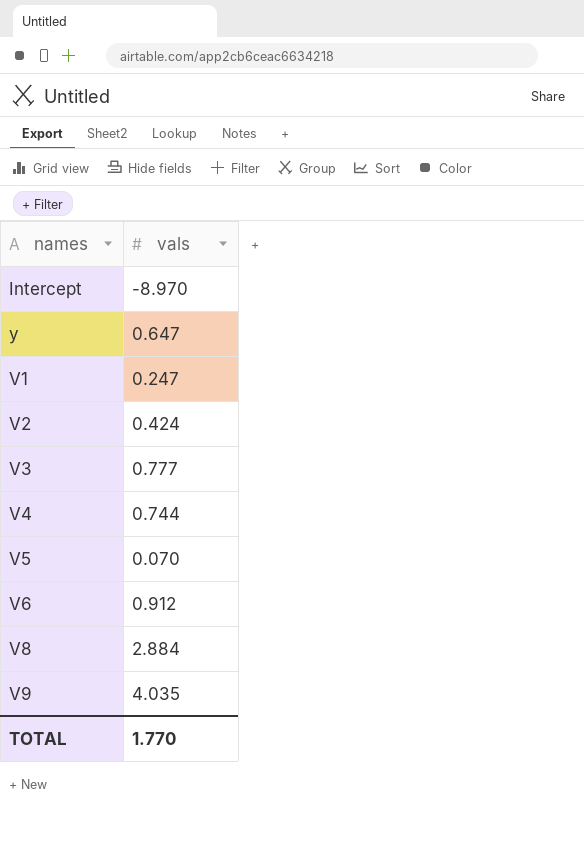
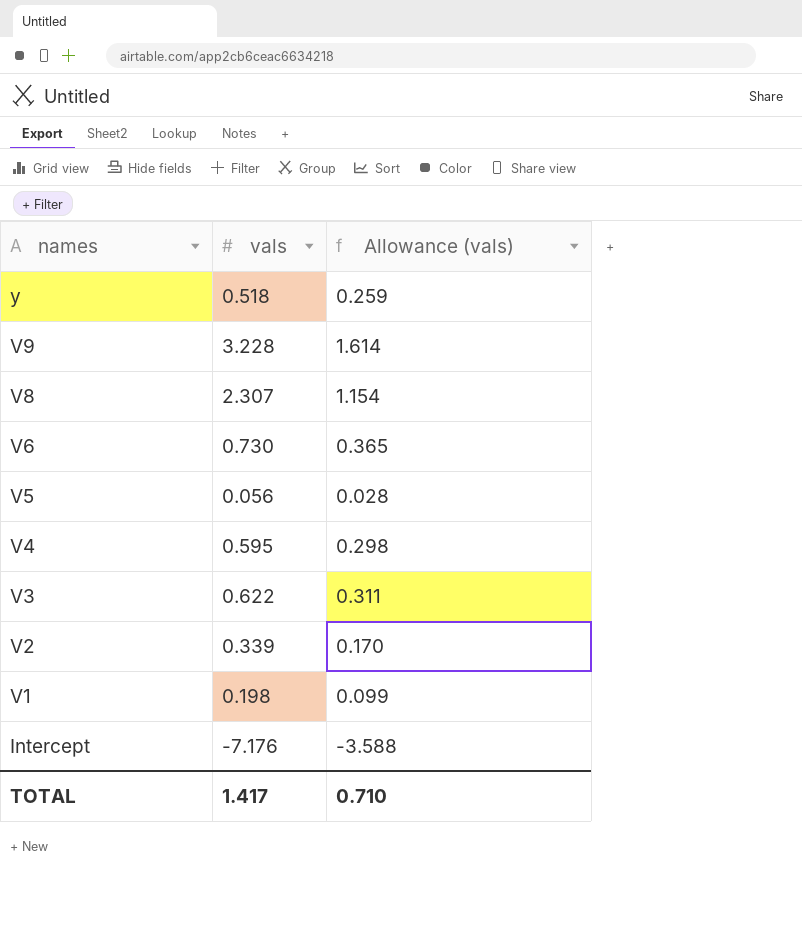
row order: none -> names descending
column Allowance (vals) | formula: none -> [vals] * 0.5
y | vals: 0.647 -> 0.518
V9 | vals: 4.035 -> 3.228
V8 | vals: 2.884 -> 2.307
V6 | vals: 0.912 -> 0.730
V5 | vals: 0.070 -> 0.056
V4 | vals: 0.744 -> 0.595
V3 | vals: 0.777 -> 0.622
V2 | vals: 0.424 -> 0.339
V1 | vals: 0.247 -> 0.198
Intercept | vals: -8.970 -> -7.176
TOTAL | vals: 1.770 -> 1.417

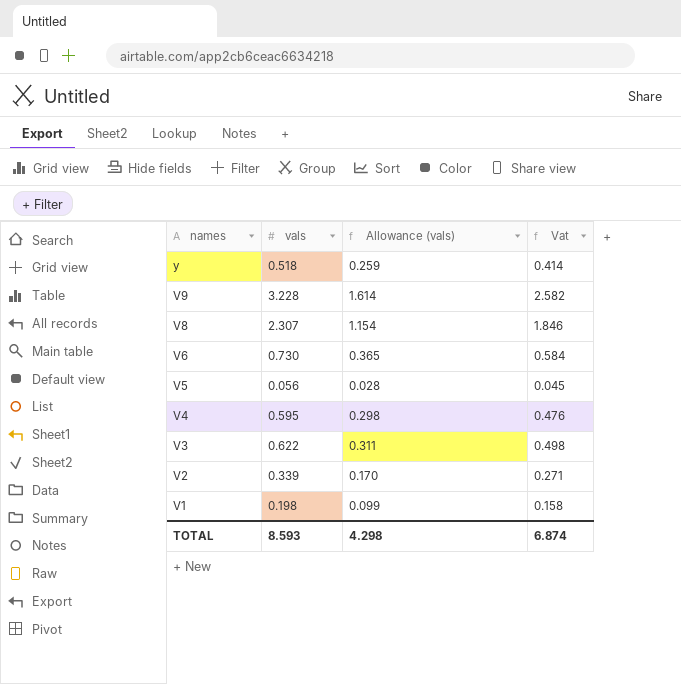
column Vat | formula: none -> [vals] * 0.8
row Intercept: -7.176 | -3.588 -> none
TOTAL | vals: 1.417 -> 8.593
TOTAL | Allowance (vals): 0.710 -> 4.298

